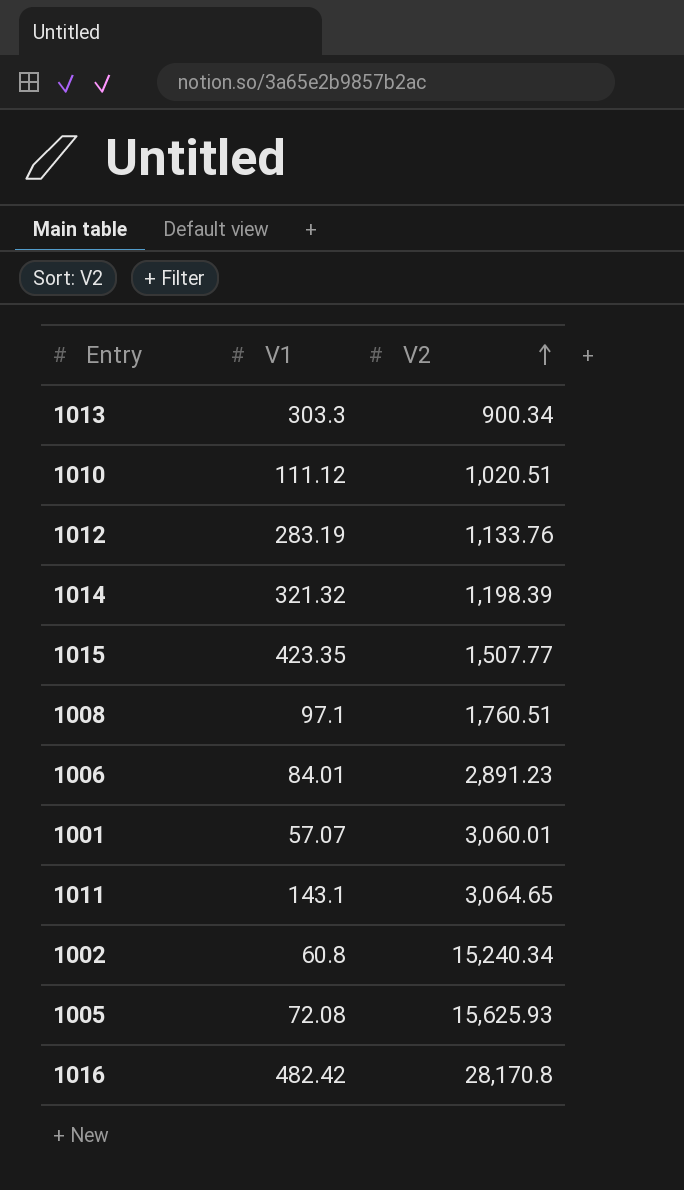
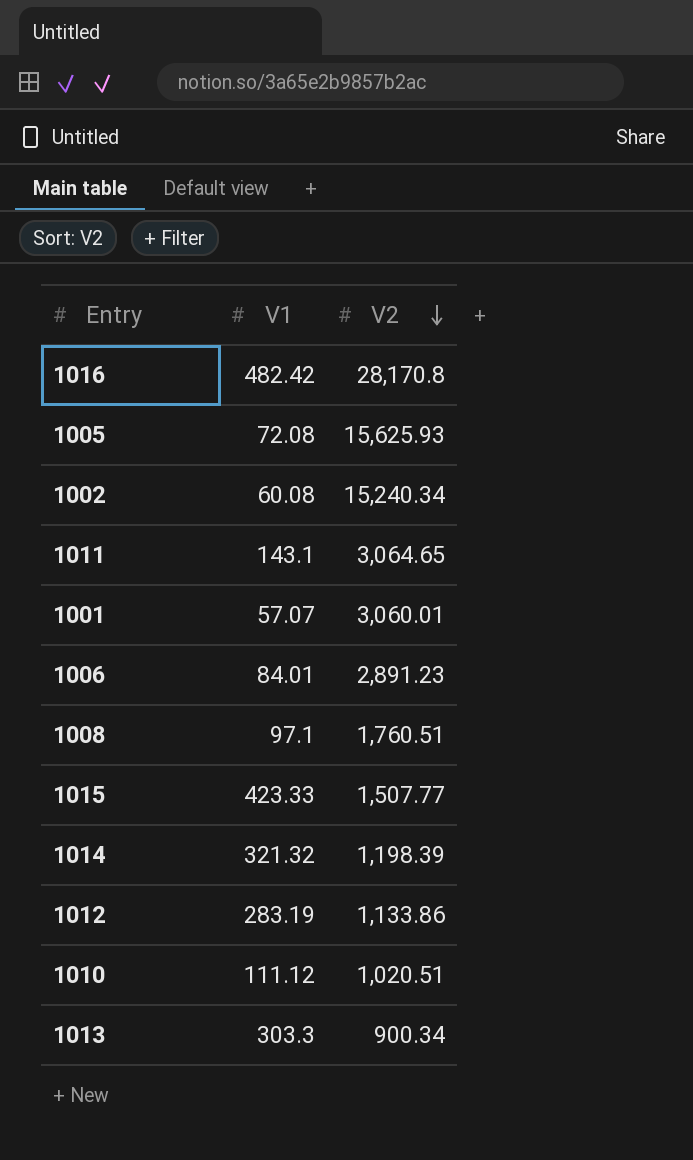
row order: V2 ascending -> V2 descending
1002 | V1: 60.8 -> 60.08
1015 | V1: 423.35 -> 423.33
1012 | V2: 1,133.76 -> 1,133.86

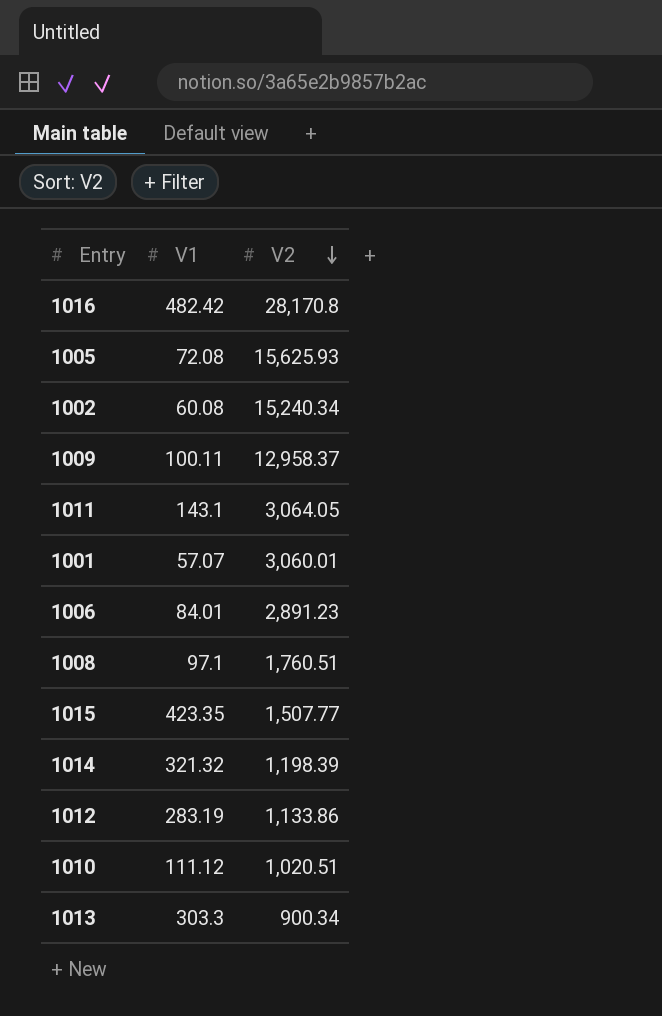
row 1009: none -> 100.11 | 12,958.37
1011 | V2: 3,064.65 -> 3,064.05
1015 | V1: 423.33 -> 423.35

